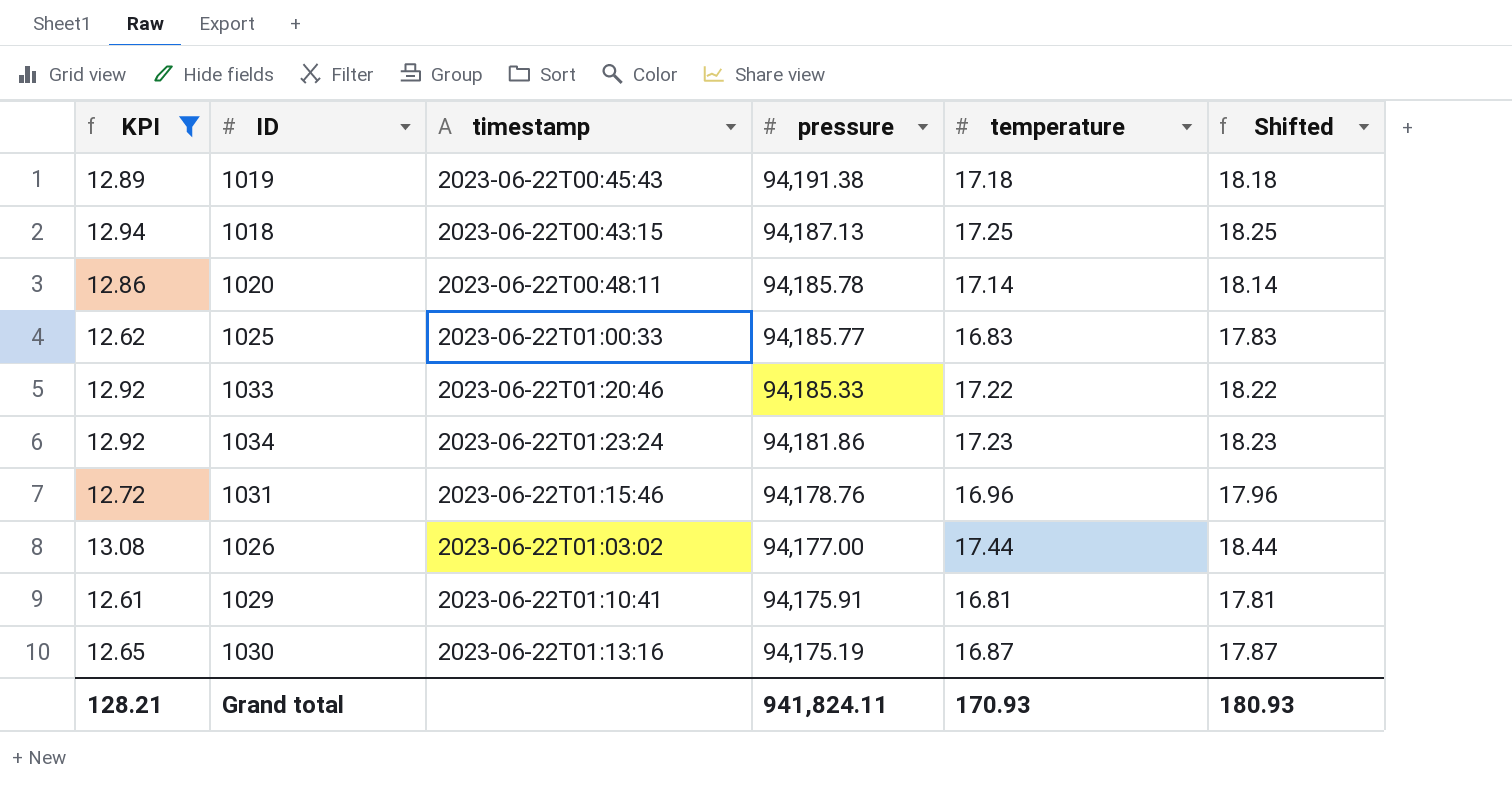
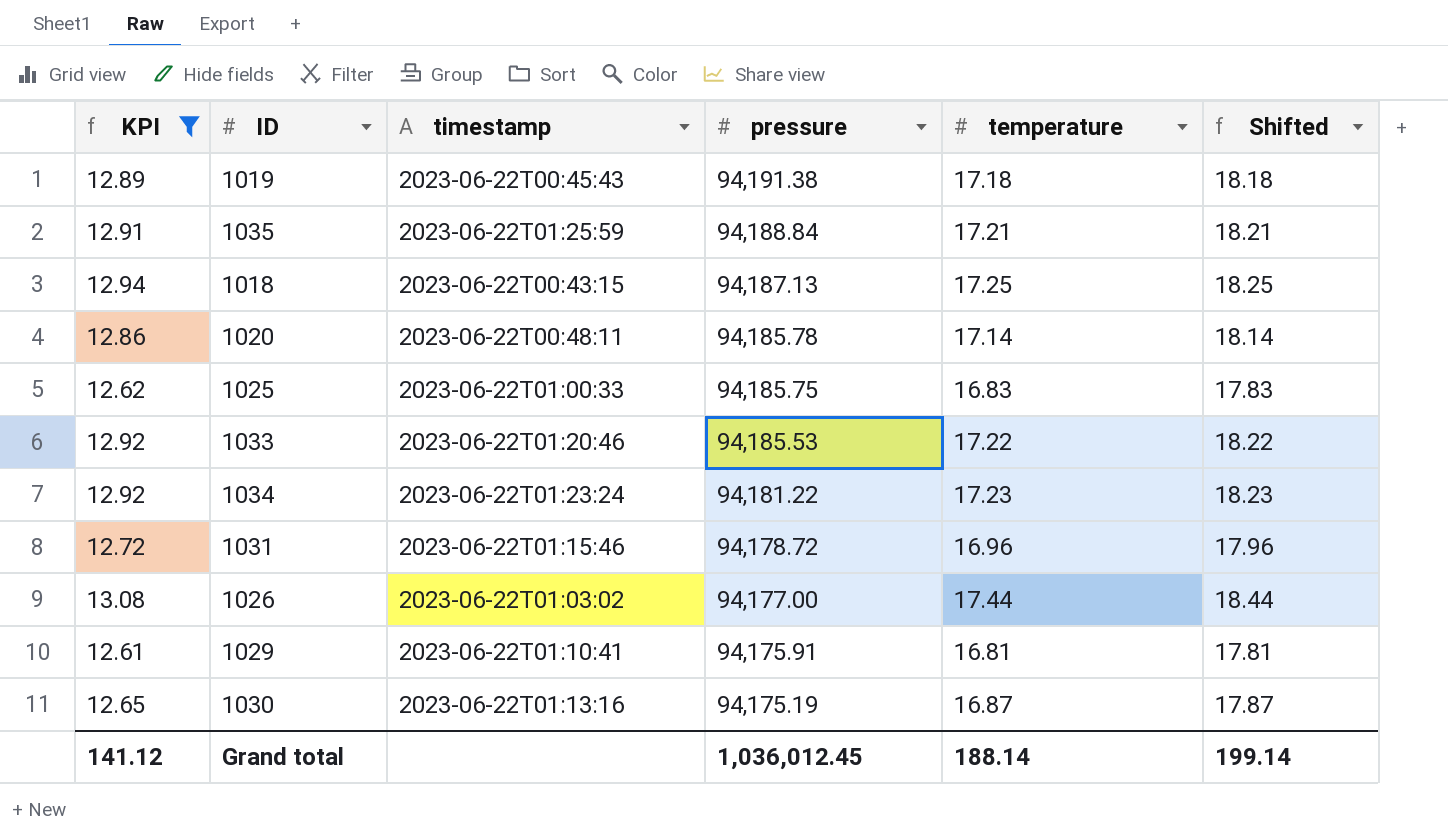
row 1035: none -> 12.91 | 2023-06-22T01:25:59 | 94,188.84 | 17.21 | 18.21
1025 | pressure: 94,185.77 -> 94,185.75
1033 | pressure: 94,185.33 -> 94,185.53
1034 | pressure: 94,181.86 -> 94,181.22
1031 | pressure: 94,178.76 -> 94,178.72
Grand total | KPI: 128.21 -> 141.12
Grand total | pressure: 941,824.11 -> 1,036,012.45
Grand total | temperature: 170.93 -> 188.14
Grand total | Shifted: 180.93 -> 199.14

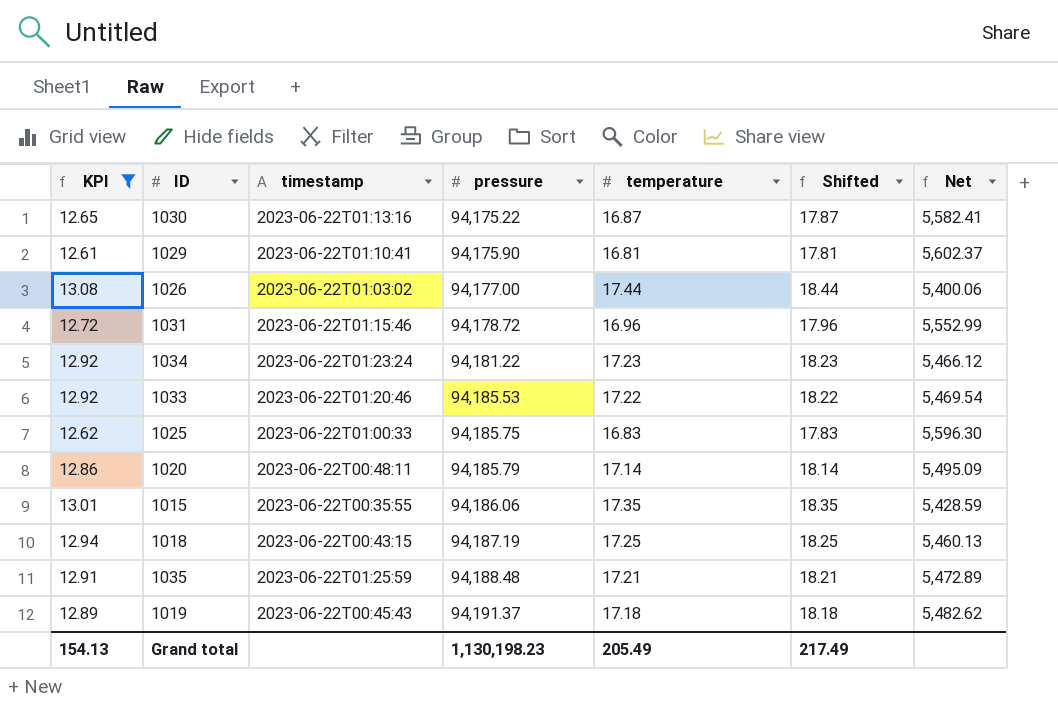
row order: pressure descending -> pressure ascending
column Net | formula: none -> [pressure] / [temperature]
1030 | pressure: 94,175.19 -> 94,175.22
1029 | pressure: 94,175.91 -> 94,175.90
1020 | pressure: 94,185.78 -> 94,185.79
row 1015: none -> 13.01 | 2023-06-22T00:35:55 | 94,186.06 | 17.35 | 18.35 | 5,428.59
1018 | pressure: 94,187.13 -> 94,187.19
1035 | pressure: 94,188.84 -> 94,188.48
1019 | pressure: 94,191.38 -> 94,191.37
Grand total | KPI: 141.12 -> 154.13
Grand total | pressure: 1,036,012.45 -> 1,130,198.23
Grand total | temperature: 188.14 -> 205.49
Grand total | Shifted: 199.14 -> 217.49

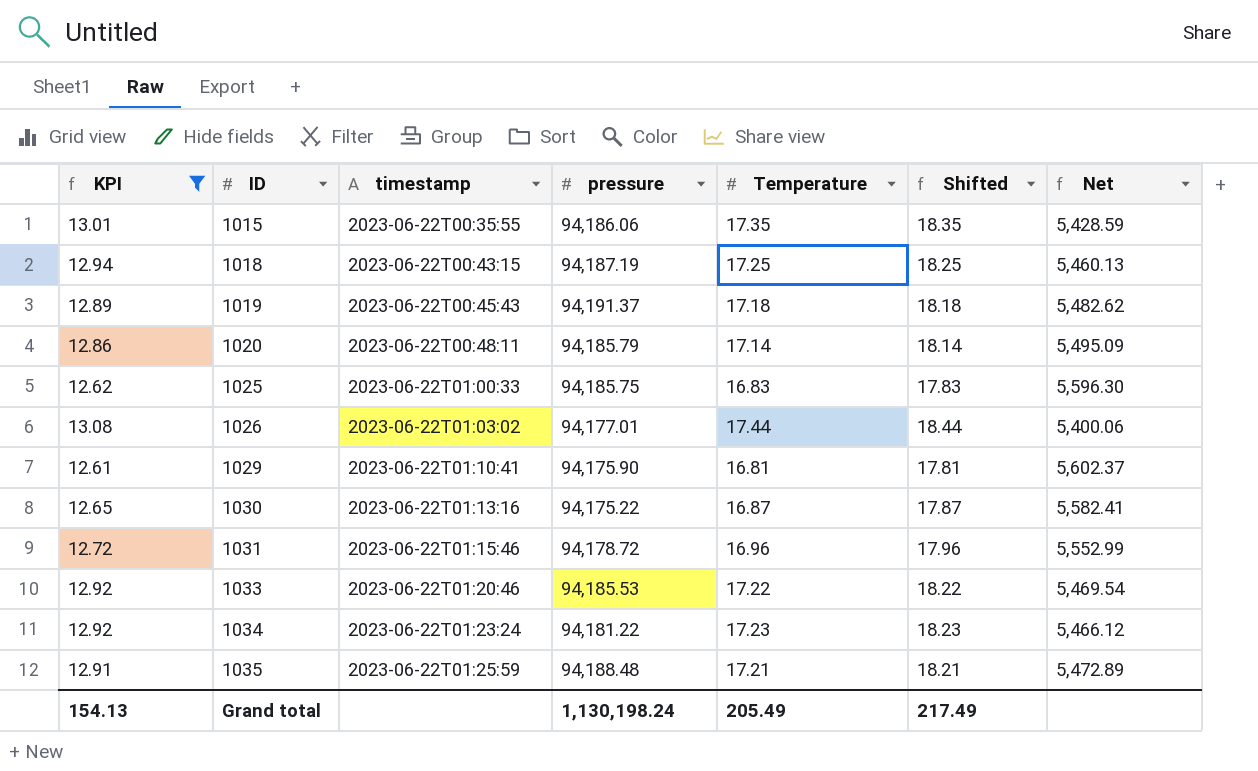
row order: pressure ascending -> ID ascending
column name: temperature -> Temperature
1026 | pressure: 94,177.00 -> 94,177.01
Grand total | pressure: 1,130,198.23 -> 1,130,198.24

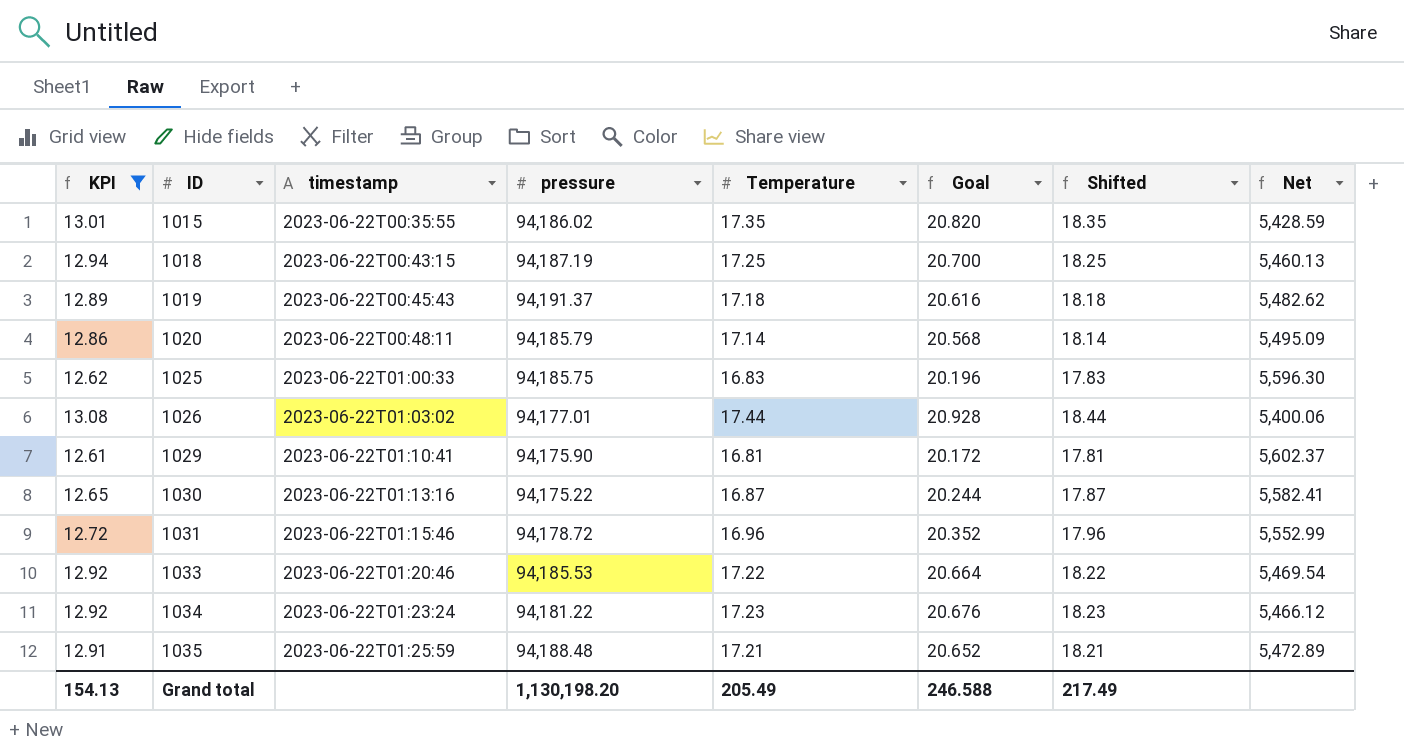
column Goal | formula: none -> [Temperature] * 1.2
1015 | pressure: 94,186.06 -> 94,186.02
Grand total | pressure: 1,130,198.24 -> 1,130,198.20

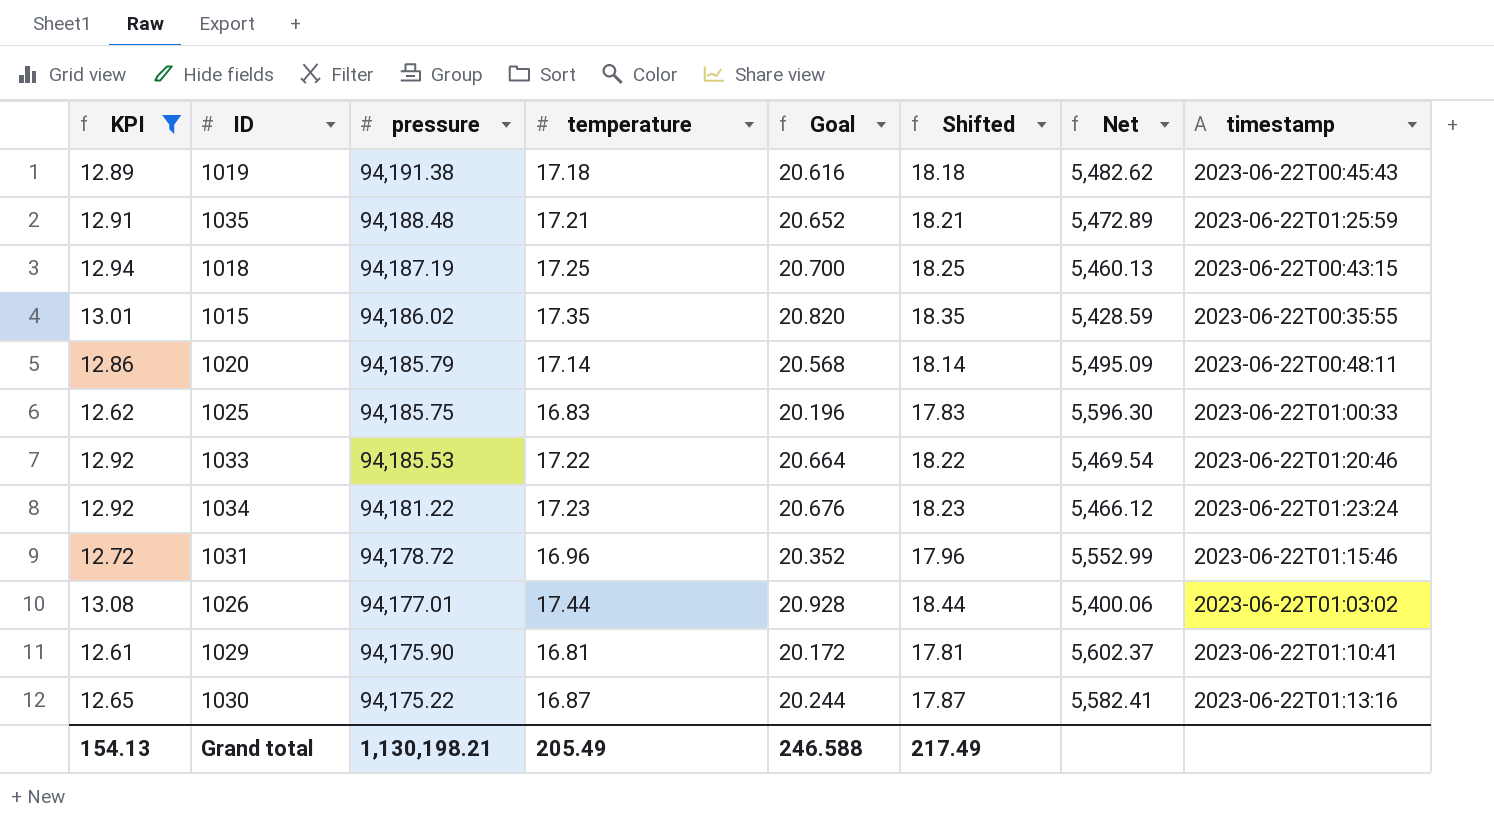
row order: ID ascending -> pressure descending
column name: Temperature -> temperature
column timestamp | position: 3 -> 8
1019 | pressure: 94,191.37 -> 94,191.38
Grand total | pressure: 1,130,198.20 -> 1,130,198.21

